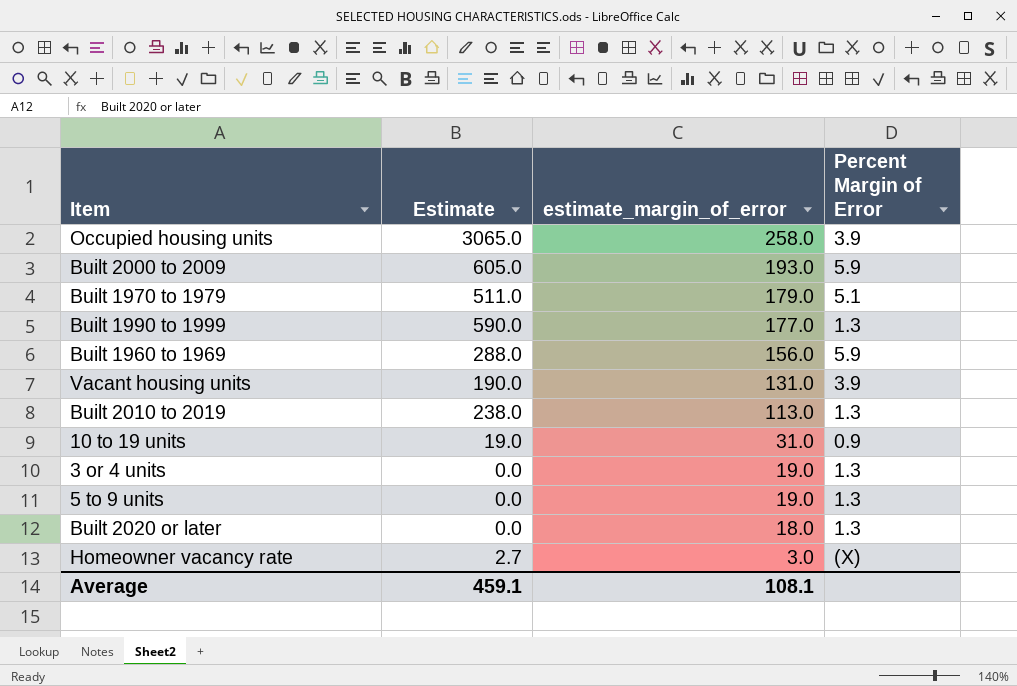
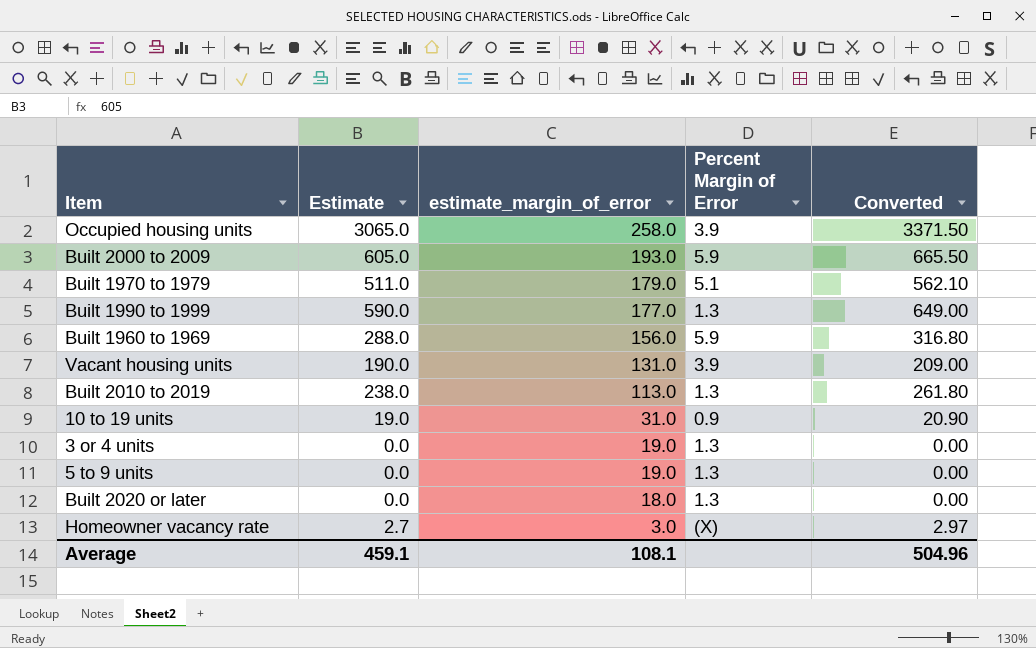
column Converted | formula: none -> [Estimate] * 1.1

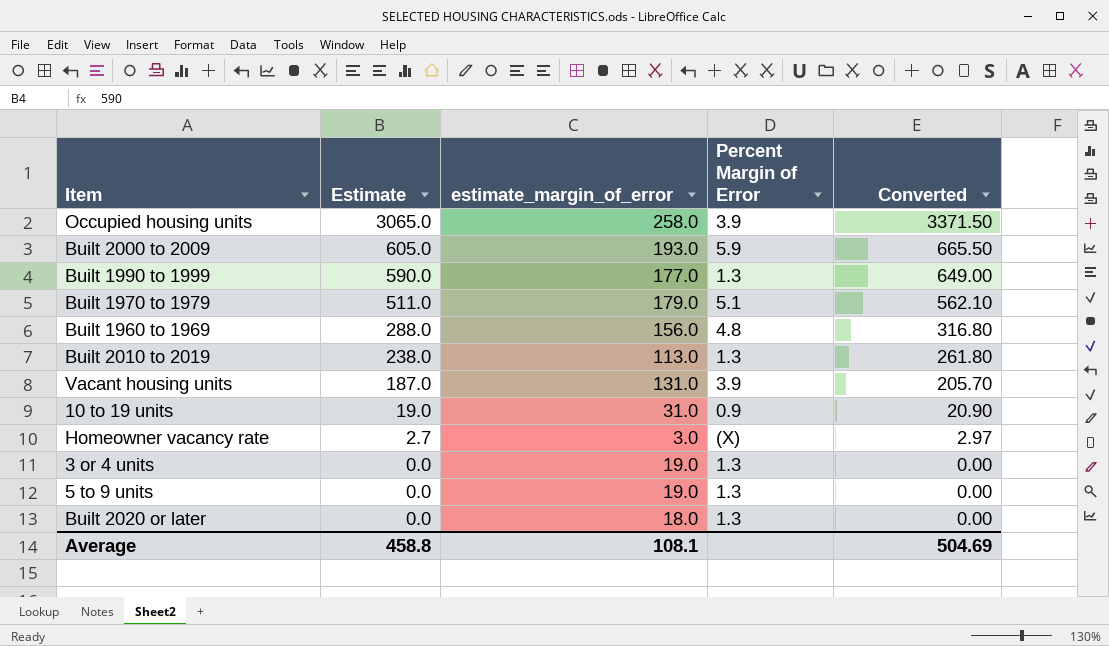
row order: estimate_margin_of_error descending -> Estimate descending
Built 1960 to 1969 | Percent Margin of Error: 5.9 -> 4.8
Vacant housing units | Estimate: 190.0 -> 187.0
Vacant housing units | Converted: 209.00 -> 205.70
Average | Estimate: 459.1 -> 458.8
Average | Converted: 504.96 -> 504.69

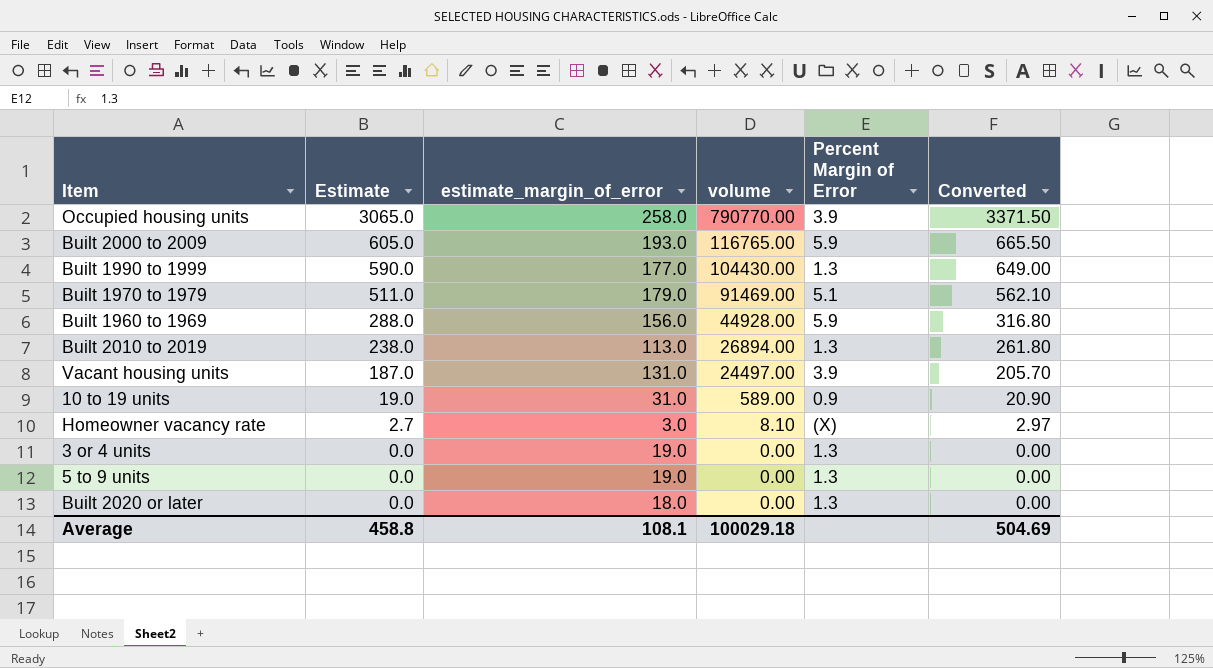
column volume | formula: none -> [Estimate] * [estimate_margin_of_error]
Built 1960 to 1969 | Percent Margin of Error: 4.8 -> 5.9

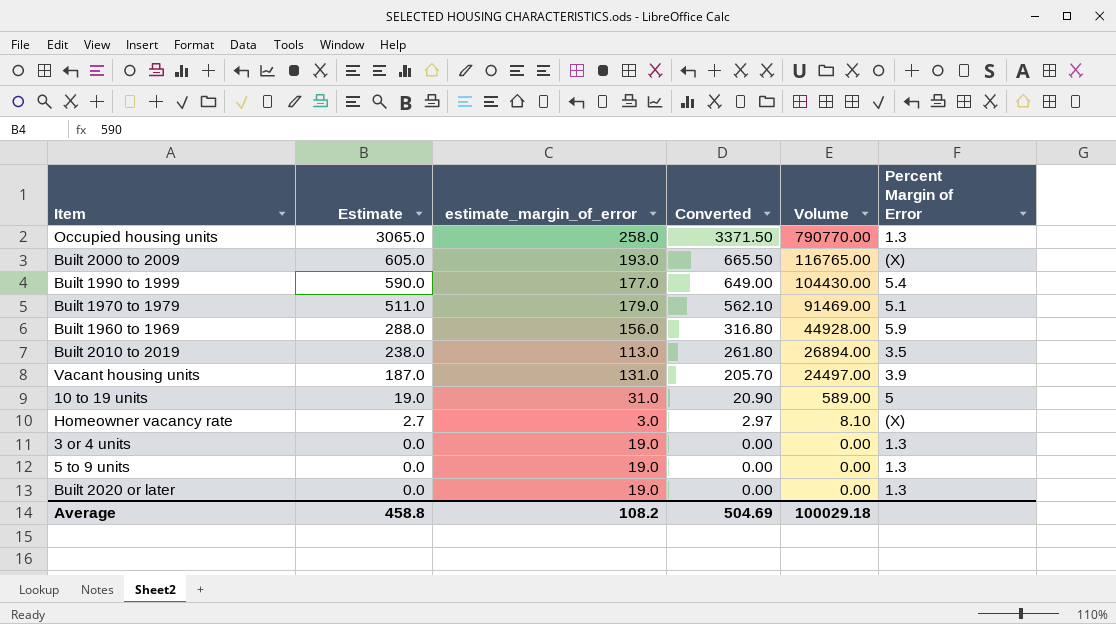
column Converted | position: 6 -> 4
column name: volume -> Volume
Occupied housing units | Percent Margin of Error: 3.9 -> 1.3
Built 2000 to 2009 | Percent Margin of Error: 5.9 -> (X)
Built 1990 to 1999 | Percent Margin of Error: 1.3 -> 5.4
Built 2010 to 2019 | Percent Margin of Error: 1.3 -> 3.5
10 to 19 units | Percent Margin of Error: 0.9 -> 5
Built 2020 or later | estimate_margin_of_error: 18.0 -> 19.0
Average | estimate_margin_of_error: 108.1 -> 108.2

